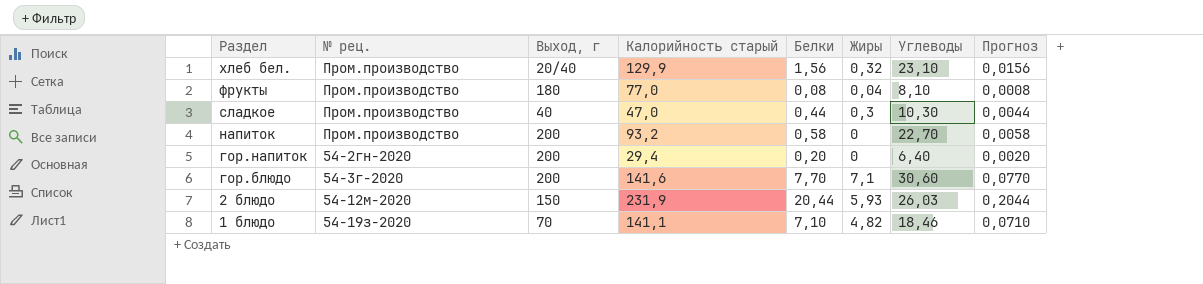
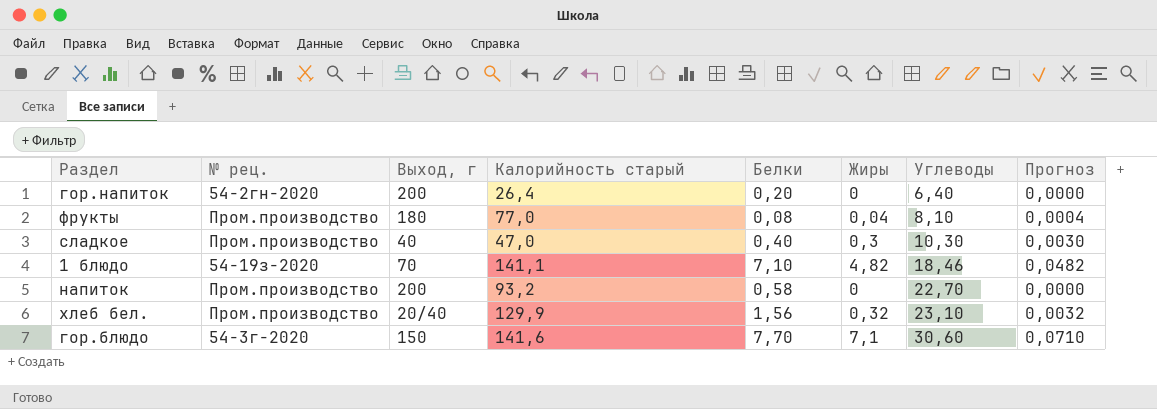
row order: Раздел descending -> Углеводы ascending
column Прогноз | formula: [Белки] * 0,01 -> [Жиры] * 0,01
row 2 блюдо: 54-12м-2020 | 150 | 231,9 | 20,44 | 5,93 | 26,03 | 0,2044 -> none
гор.напиток | Калорийность старый: 29,4 -> 26,4
сладкое | Белки: 0,44 -> 0,40
гор.блюдо | Выход, г: 200 -> 150

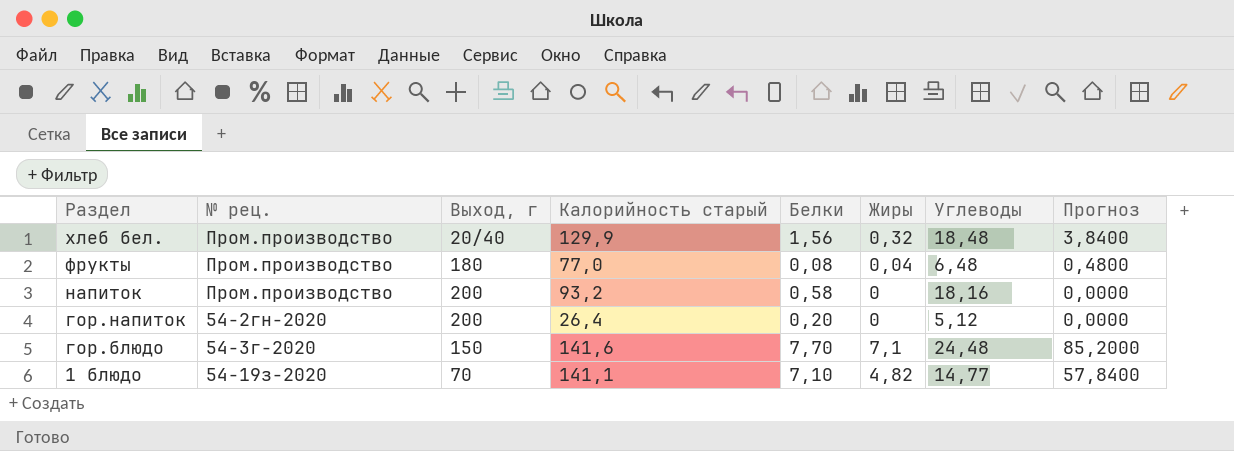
row order: Углеводы ascending -> Раздел descending
column Прогноз | formula: [Жиры] * 0,01 -> [Жиры] * 12
row сладкое: Пром.производство | 40 | 47,0 | 0,40 | 0,3 | 10,30 | 0,0030 -> none
хлеб бел. | Углеводы: 23,10 -> 18,48
фрукты | Углеводы: 8,10 -> 6,48
напиток | Углеводы: 22,70 -> 18,16
гор.напиток | Углеводы: 6,40 -> 5,12
гор.блюдо | Углеводы: 30,60 -> 24,48
1 блюдо | Углеводы: 18,46 -> 14,77

